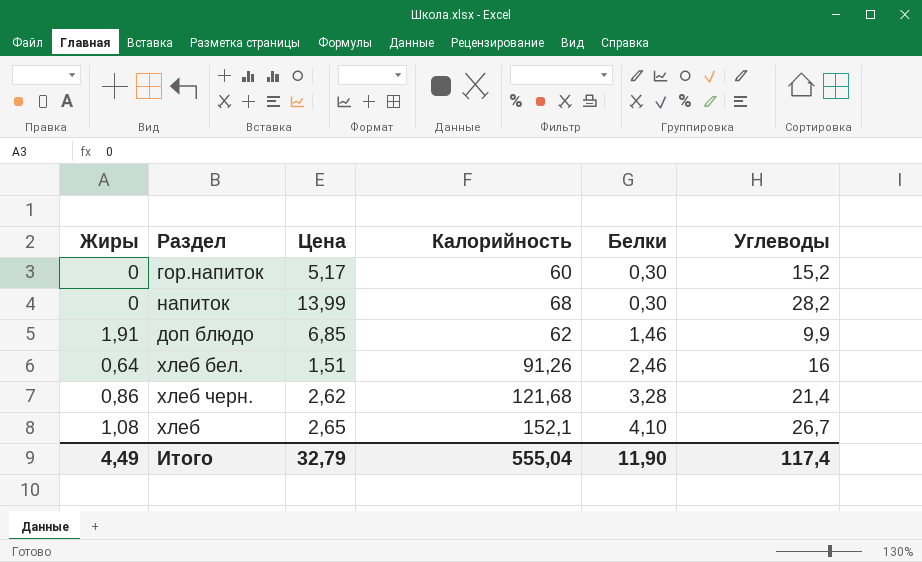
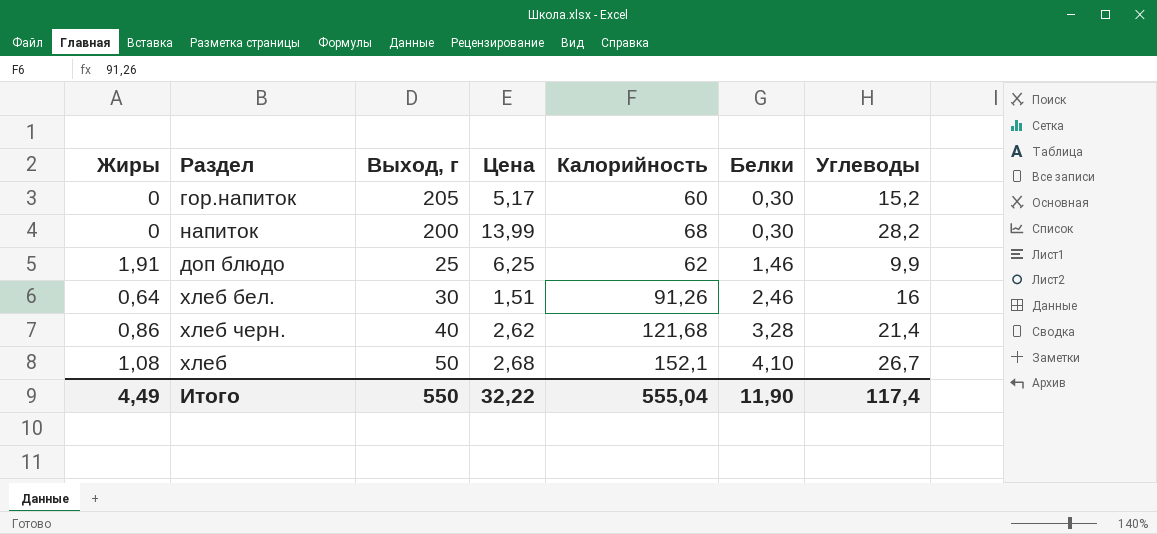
column Выход, г | position: none -> 3
доп блюдо | Цена: 6,85 -> 6,25
хлеб | Цена: 2,65 -> 2,68
Итого | Цена: 32,79 -> 32,22

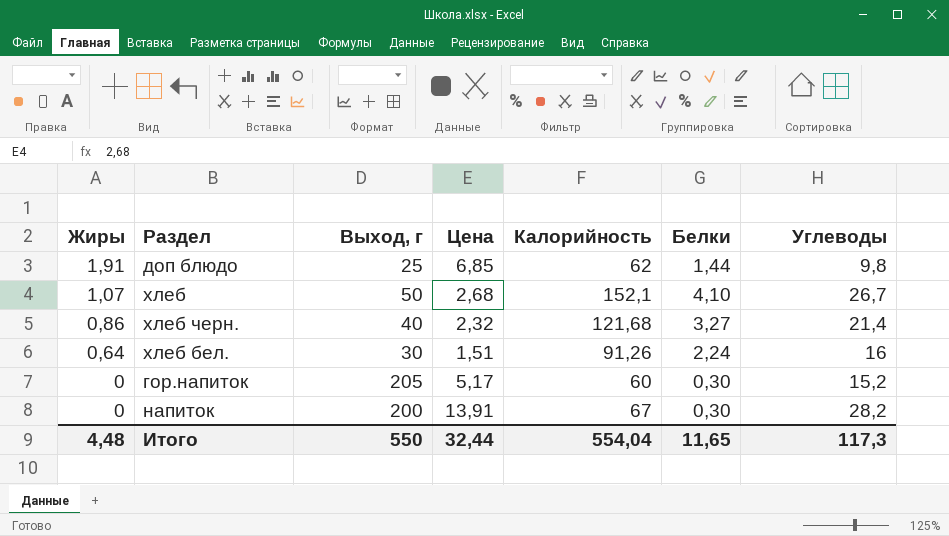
row order: Белки ascending -> Жиры descending
доп блюдо | Цена: 6,25 -> 6,85
доп блюдо | Белки: 1,46 -> 1,44
доп блюдо | Углеводы: 9,9 -> 9,8
хлеб | Жиры: 1,08 -> 1,07
хлеб черн. | Цена: 2,62 -> 2,32
хлеб черн. | Белки: 3,28 -> 3,27
хлеб бел. | Белки: 2,46 -> 2,24
напиток | Цена: 13,99 -> 13,91
напиток | Калорийность: 68 -> 67
Итого | Жиры: 4,49 -> 4,48
Итого | Цена: 32,22 -> 32,44
Итого | Калорийность: 555,04 -> 554,04
Итого | Белки: 11,90 -> 11,65
Итого | Углеводы: 117,4 -> 117,3

